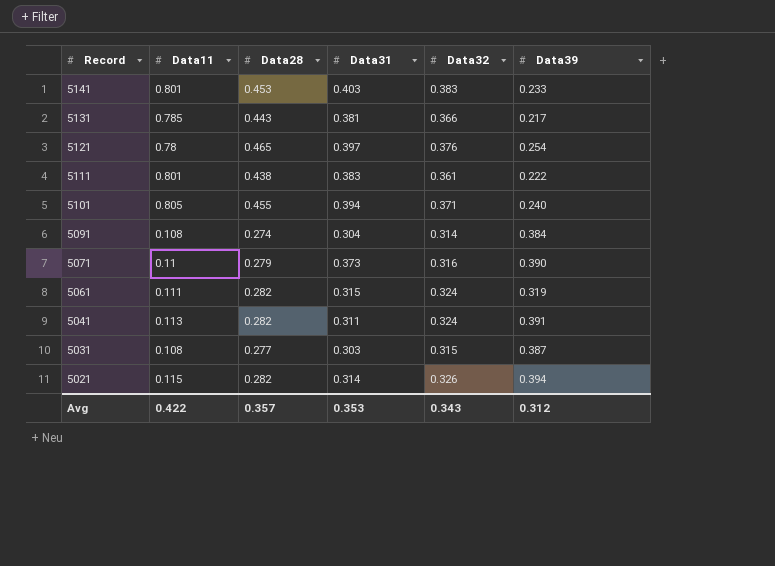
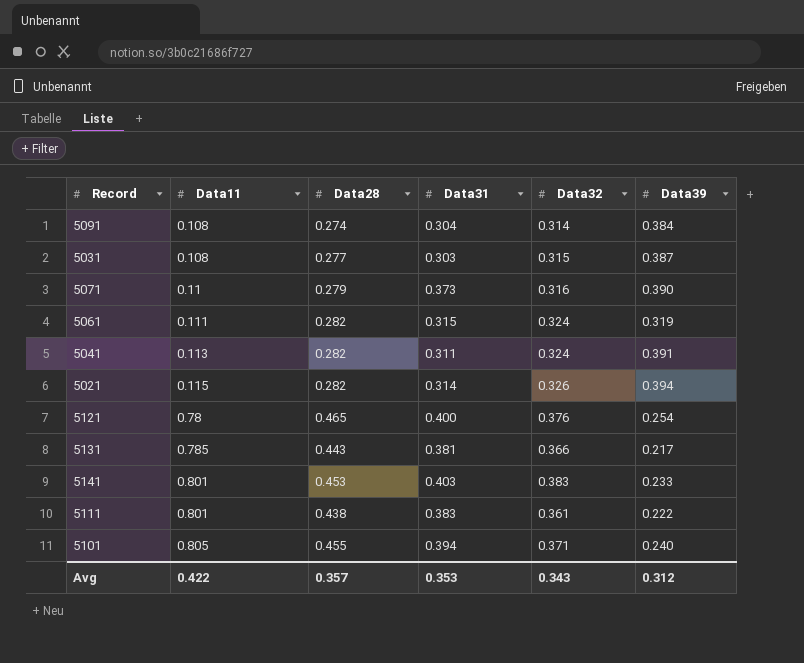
row order: Record descending -> Data11 ascending
5121 | Data31: 0.397 -> 0.400

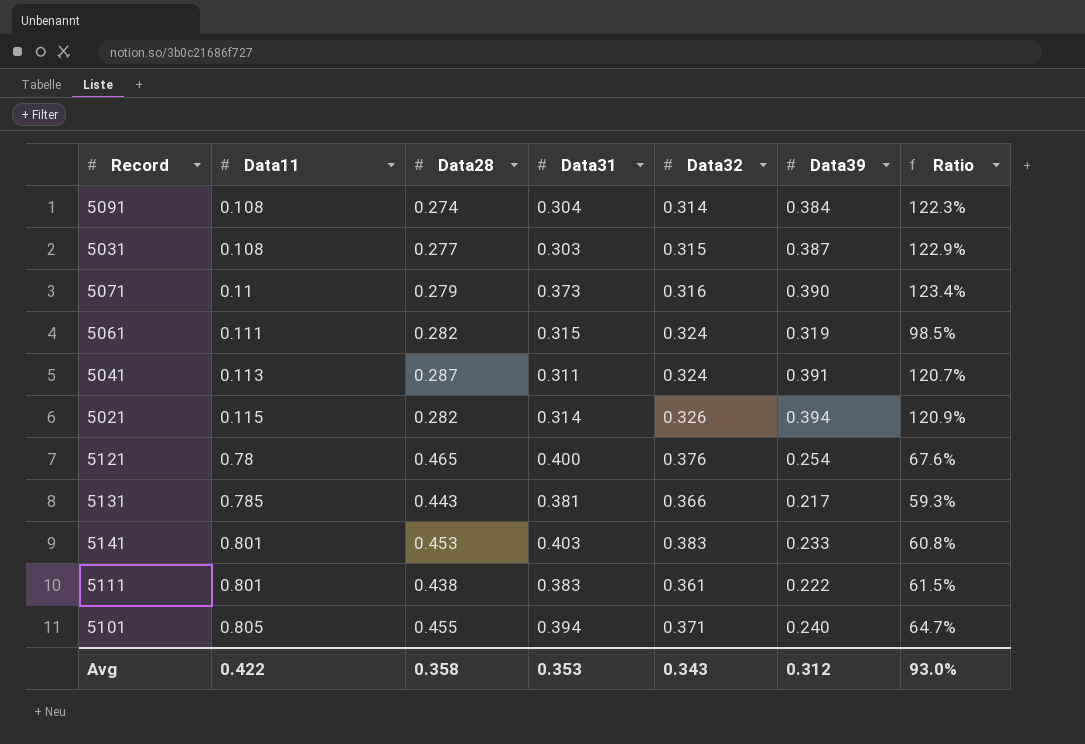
column Ratio | formula: none -> [Data39] / [Data32]
5041 | Data28: 0.282 -> 0.287
Avg | Data28: 0.357 -> 0.358

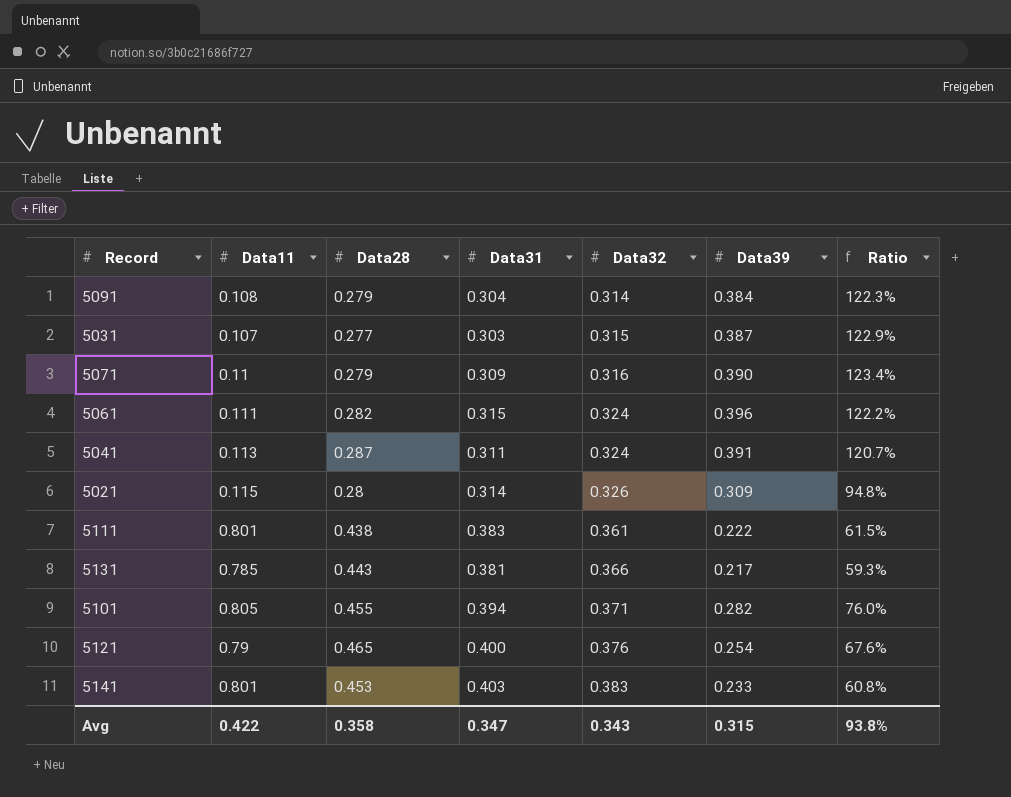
row order: Data11 ascending -> Data32 ascending
5091 | Data28: 0.274 -> 0.279
5031 | Data11: 0.108 -> 0.107
5071 | Data31: 0.373 -> 0.309
5061 | Data39: 0.319 -> 0.396
5061 | Ratio: 98.5% -> 122.2%
5021 | Data28: 0.282 -> 0.28
5021 | Data39: 0.394 -> 0.309
5021 | Ratio: 120.9% -> 94.8%
5101 | Data39: 0.240 -> 0.282
5101 | Ratio: 64.7% -> 76.0%
5121 | Data11: 0.78 -> 0.79
Avg | Data31: 0.353 -> 0.347
Avg | Data39: 0.312 -> 0.315
Avg | Ratio: 93.0% -> 93.8%

